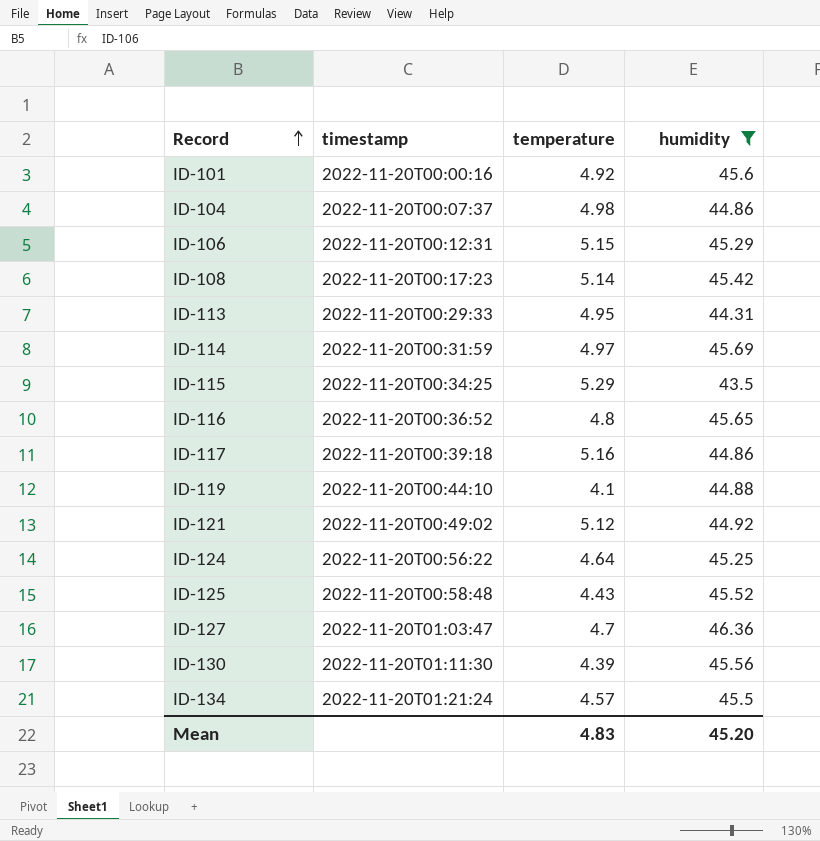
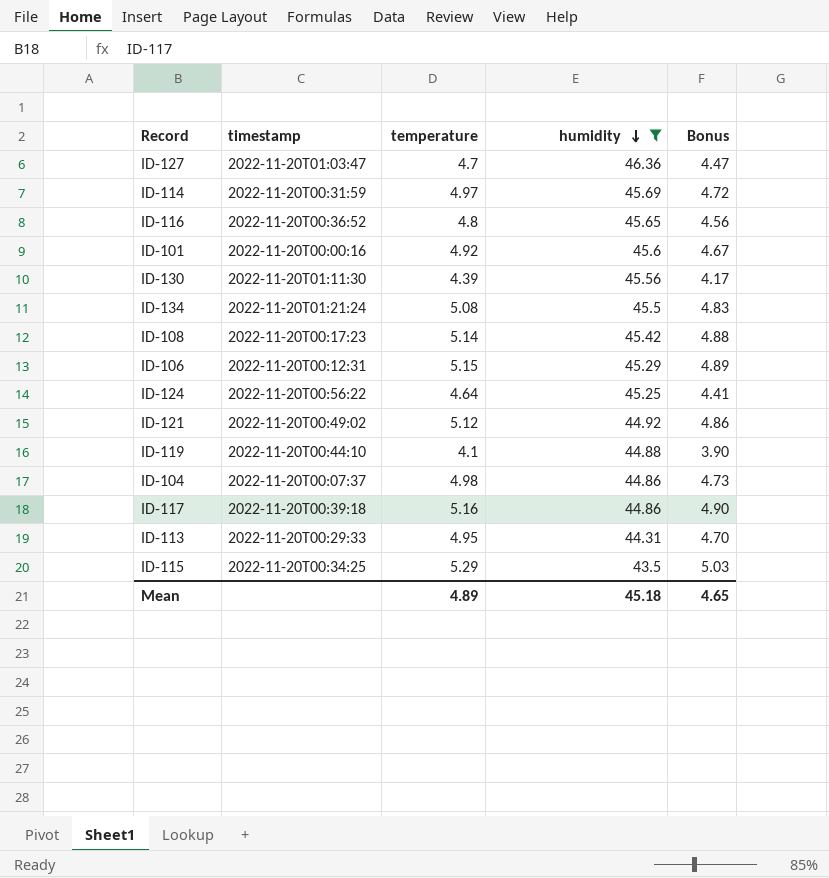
row order: Record ascending -> humidity descending
column Bonus | formula: none -> [temperature] * 0.95
row ID-125: 2022-11-20T00:58:48 | 4.43 | 45.52 -> none
ID-134 | temperature: 4.57 -> 5.08
Mean | temperature: 4.83 -> 4.89
Mean | humidity: 45.20 -> 45.18

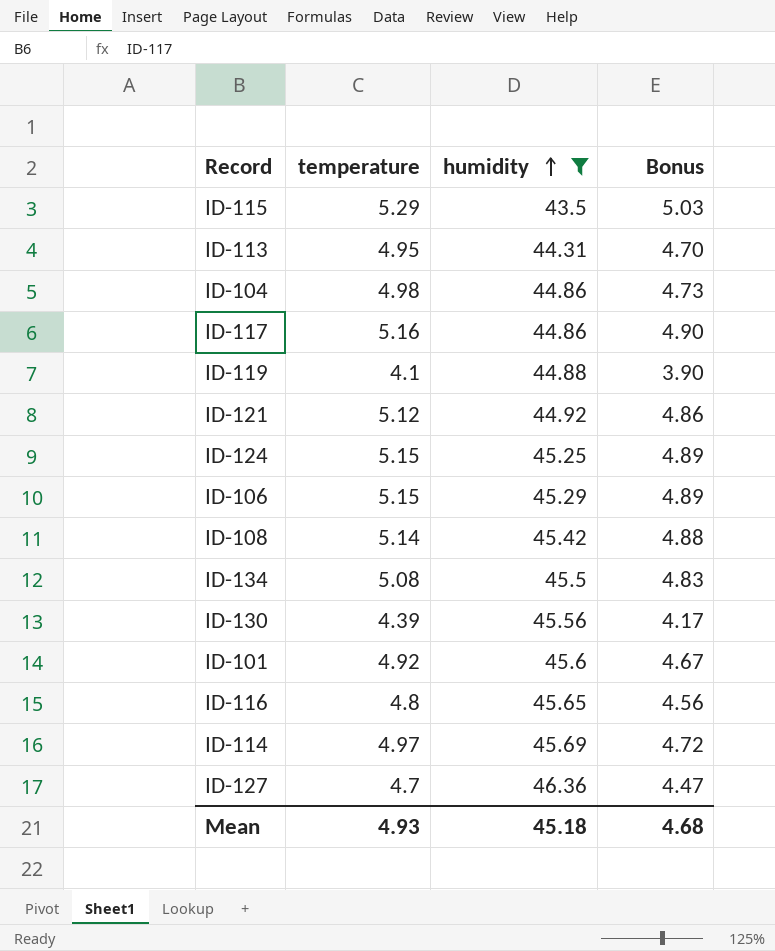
row order: humidity descending -> humidity ascending
column timestamp | position: 2 -> none
ID-124 | temperature: 4.64 -> 5.15
ID-124 | Bonus: 4.41 -> 4.89
Mean | temperature: 4.89 -> 4.93
Mean | Bonus: 4.65 -> 4.68

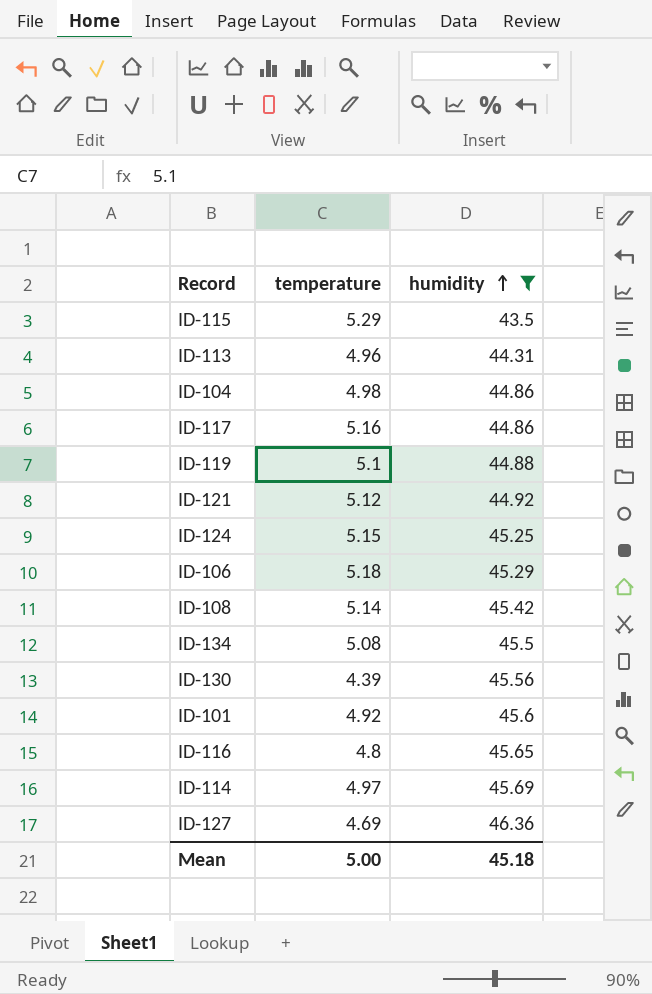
column Bonus | formula: [temperature] * 0.95 -> none
ID-113 | temperature: 4.95 -> 4.96
ID-119 | temperature: 4.1 -> 5.1
ID-106 | temperature: 5.15 -> 5.18
ID-127 | temperature: 4.7 -> 4.69
Mean | temperature: 4.93 -> 5.00

